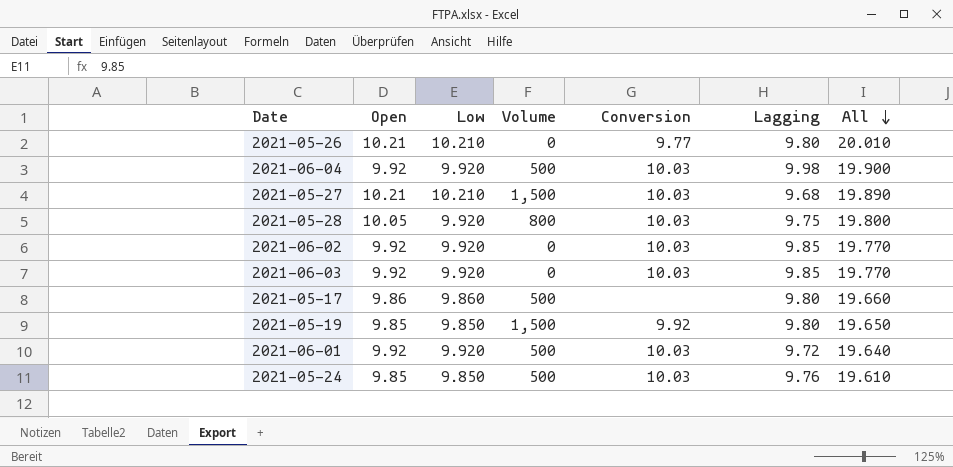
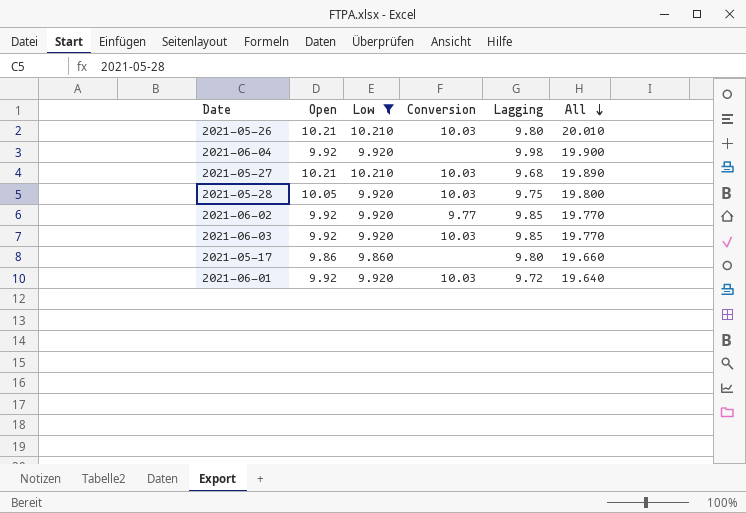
filter: none -> Low != 9.850
column Volume | position: 4 -> none
2021-05-26 | Conversion: 9.77 -> 10.03
2021-06-04 | Conversion: 10.03 -> none
2021-06-02 | Conversion: 10.03 -> 9.77

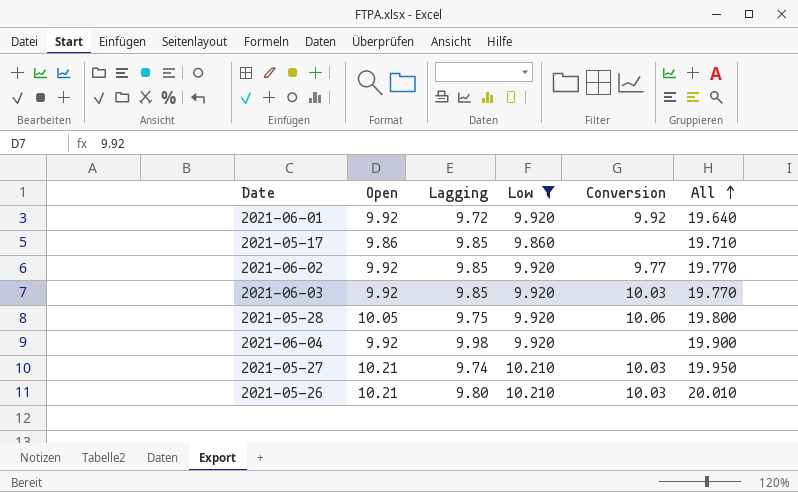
row order: All descending -> All ascending
column Lagging | position: 5 -> 3
2021-06-01 | Conversion: 10.03 -> 9.92
2021-05-17 | Lagging: 9.80 -> 9.85
2021-05-17 | All: 19.660 -> 19.710
2021-05-28 | Conversion: 10.03 -> 10.06
2021-05-27 | Lagging: 9.68 -> 9.74
2021-05-27 | All: 19.890 -> 19.950

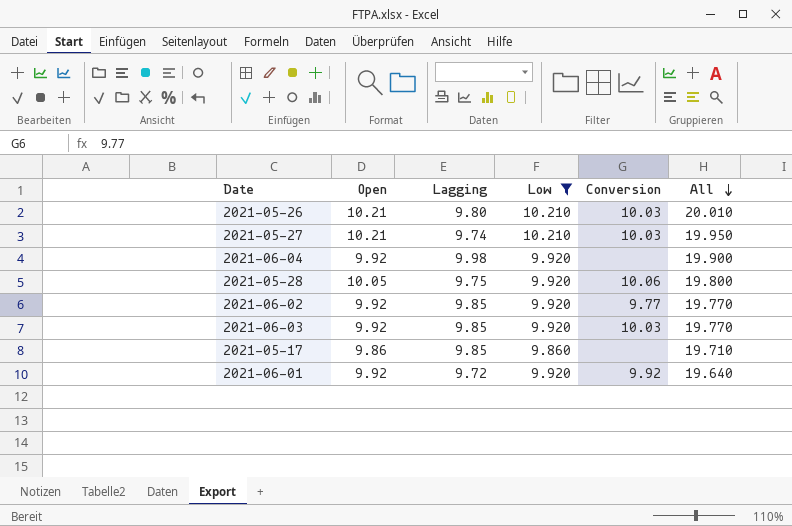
row order: All ascending -> All descending

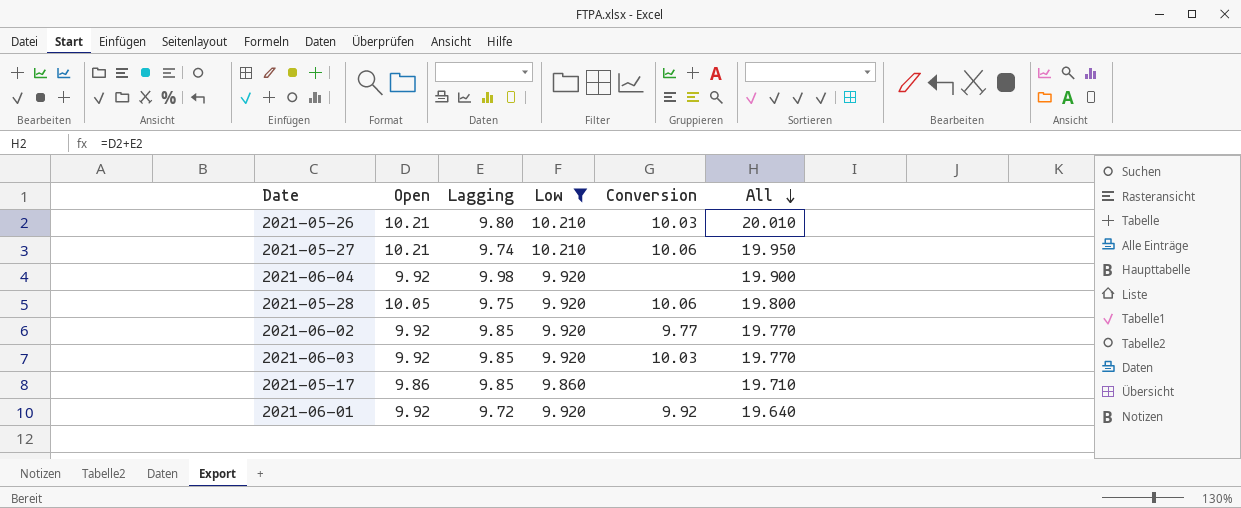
2021-05-27 | Conversion: 10.03 -> 10.06

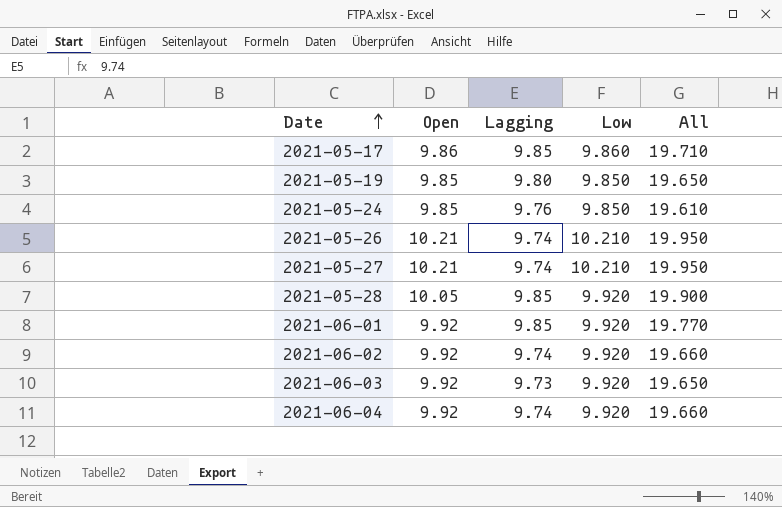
filter: Low != 9.850 -> none
row order: All descending -> Date ascending
column Conversion | position: 5 -> none
2021-05-26 | Lagging: 9.80 -> 9.74
2021-05-26 | All: 20.010 -> 19.950
2021-05-28 | Lagging: 9.75 -> 9.85
2021-05-28 | All: 19.800 -> 19.900
2021-06-01 | Lagging: 9.72 -> 9.85
2021-06-01 | All: 19.640 -> 19.770
2021-06-02 | Lagging: 9.85 -> 9.74
2021-06-02 | All: 19.770 -> 19.660
2021-06-03 | Lagging: 9.85 -> 9.73
2021-06-03 | All: 19.770 -> 19.650
2021-06-04 | Lagging: 9.98 -> 9.74
2021-06-04 | All: 19.900 -> 19.660

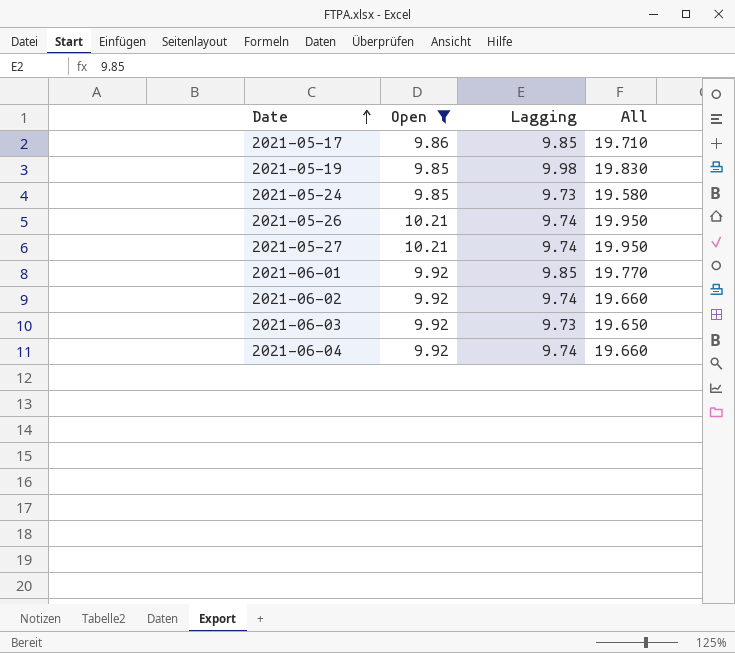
filter: none -> Open != 10.05
column Low | position: 4 -> none
2021-05-19 | Lagging: 9.80 -> 9.98
2021-05-19 | All: 19.650 -> 19.830
2021-05-24 | Lagging: 9.76 -> 9.73
2021-05-24 | All: 19.610 -> 19.580

